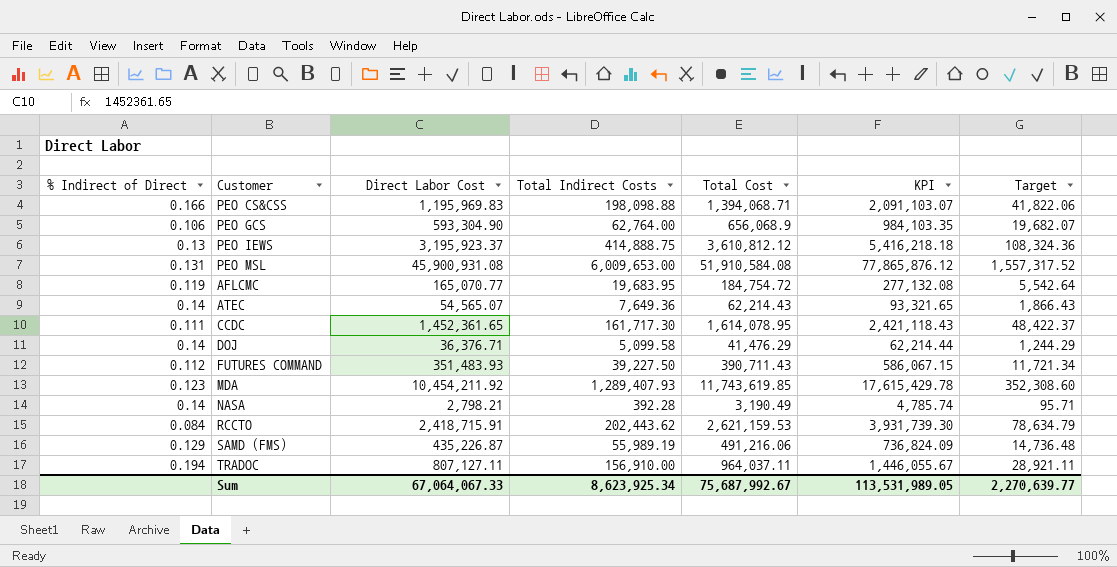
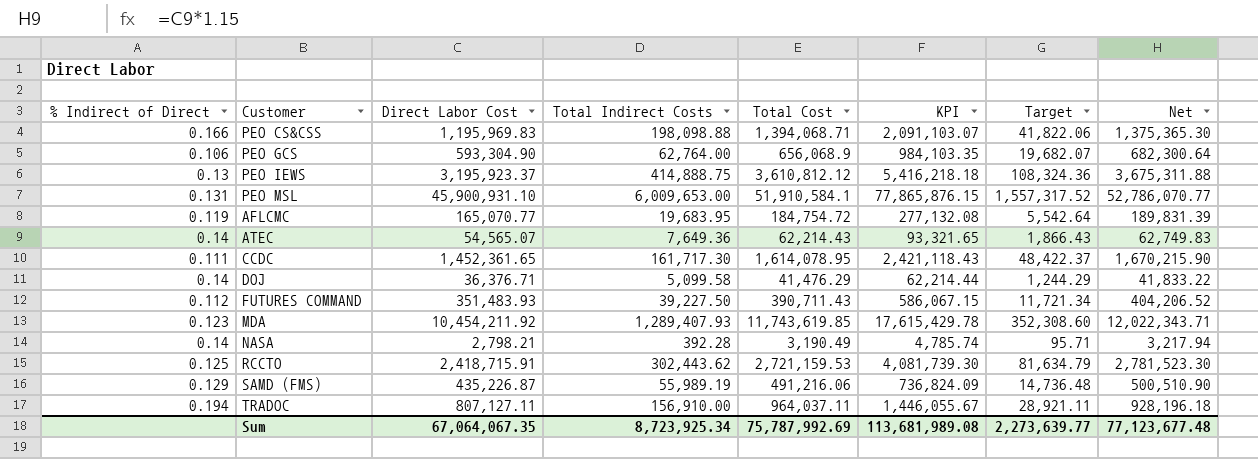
column Net | formula: none -> [Direct Labor Cost] * 1.15
PEO MSL | Direct Labor Cost: 45,900,931.08 -> 45,900,931.10
PEO MSL | Total Cost: 51,910,584.08 -> 51,910,584.1
PEO MSL | KPI: 77,865,876.12 -> 77,865,876.15
RCCTO | % Indirect of Direct: 0.084 -> 0.125
RCCTO | Total Indirect Costs: 202,443.62 -> 302,443.62
RCCTO | Total Cost: 2,621,159.53 -> 2,721,159.53
RCCTO | KPI: 3,931,739.30 -> 4,081,739.30
RCCTO | Target: 78,634.79 -> 81,634.79
Sum | Direct Labor Cost: 67,064,067.33 -> 67,064,067.35
Sum | Total Indirect Costs: 8,623,925.34 -> 8,723,925.34
Sum | Total Cost: 75,687,992.67 -> 75,787,992.69
Sum | KPI: 113,531,989.05 -> 113,681,989.08
Sum | Target: 2,270,639.77 -> 2,273,639.77

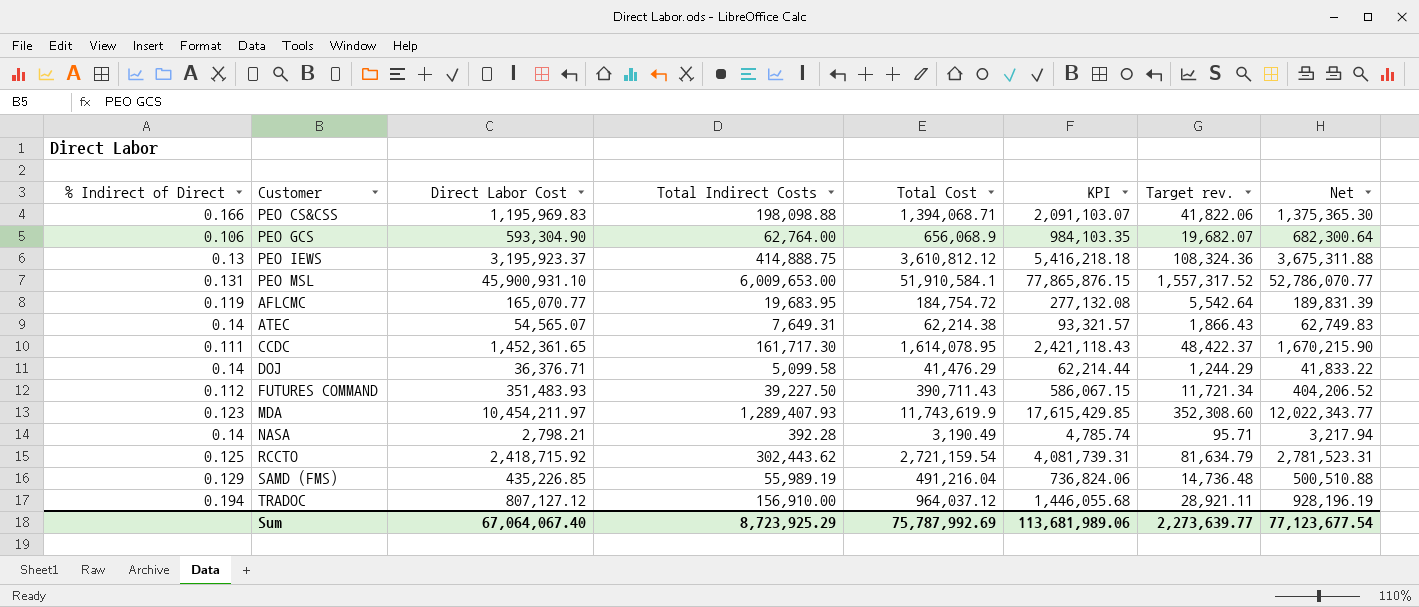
column name: Target -> Target rev.
ATEC | Total Indirect Costs: 7,649.36 -> 7,649.31
ATEC | Total Cost: 62,214.43 -> 62,214.38
ATEC | KPI: 93,321.65 -> 93,321.57
MDA | Direct Labor Cost: 10,454,211.92 -> 10,454,211.97
MDA | Total Cost: 11,743,619.85 -> 11,743,619.9
MDA | KPI: 17,615,429.78 -> 17,615,429.85
MDA | Net: 12,022,343.71 -> 12,022,343.77
RCCTO | Direct Labor Cost: 2,418,715.91 -> 2,418,715.92
RCCTO | Total Cost: 2,721,159.53 -> 2,721,159.54
RCCTO | KPI: 4,081,739.30 -> 4,081,739.31
RCCTO | Net: 2,781,523.30 -> 2,781,523.31
SAMD (FMS) | Direct Labor Cost: 435,226.87 -> 435,226.85
SAMD (FMS) | Total Cost: 491,216.06 -> 491,216.04
SAMD (FMS) | KPI: 736,824.09 -> 736,824.06
SAMD (FMS) | Net: 500,510.90 -> 500,510.88
TRADOC | Direct Labor Cost: 807,127.11 -> 807,127.12
TRADOC | Total Cost: 964,037.11 -> 964,037.12
TRADOC | KPI: 1,446,055.67 -> 1,446,055.68
TRADOC | Net: 928,196.18 -> 928,196.19
Sum | Direct Labor Cost: 67,064,067.35 -> 67,064,067.40
Sum | Total Indirect Costs: 8,723,925.34 -> 8,723,925.29
Sum | KPI: 113,681,989.08 -> 113,681,989.06
Sum | Net: 77,123,677.48 -> 77,123,677.54

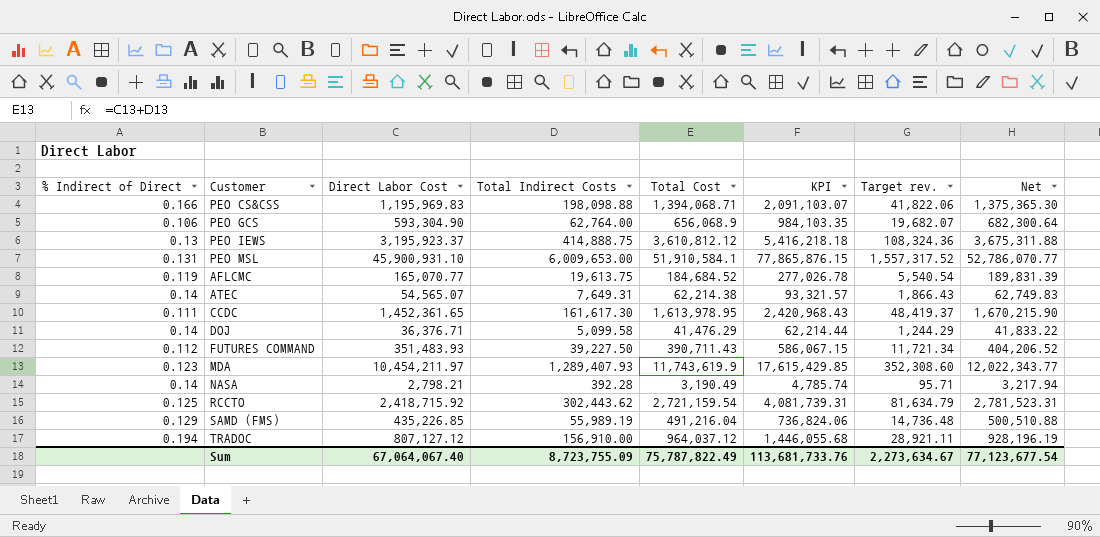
AFLCMC | Total Indirect Costs: 19,683.95 -> 19,613.75
AFLCMC | Total Cost: 184,754.72 -> 184,684.52
AFLCMC | KPI: 277,132.08 -> 277,026.78
AFLCMC | Target rev.: 5,542.64 -> 5,540.54
CCDC | Total Indirect Costs: 161,717.30 -> 161,617.30
CCDC | Total Cost: 1,614,078.95 -> 1,613,978.95
CCDC | KPI: 2,421,118.43 -> 2,420,968.43
CCDC | Target rev.: 48,422.37 -> 48,419.37
Sum | Total Indirect Costs: 8,723,925.29 -> 8,723,755.09
Sum | Total Cost: 75,787,992.69 -> 75,787,822.49
Sum | KPI: 113,681,989.06 -> 113,681,733.76
Sum | Target rev.: 2,273,639.77 -> 2,273,634.67

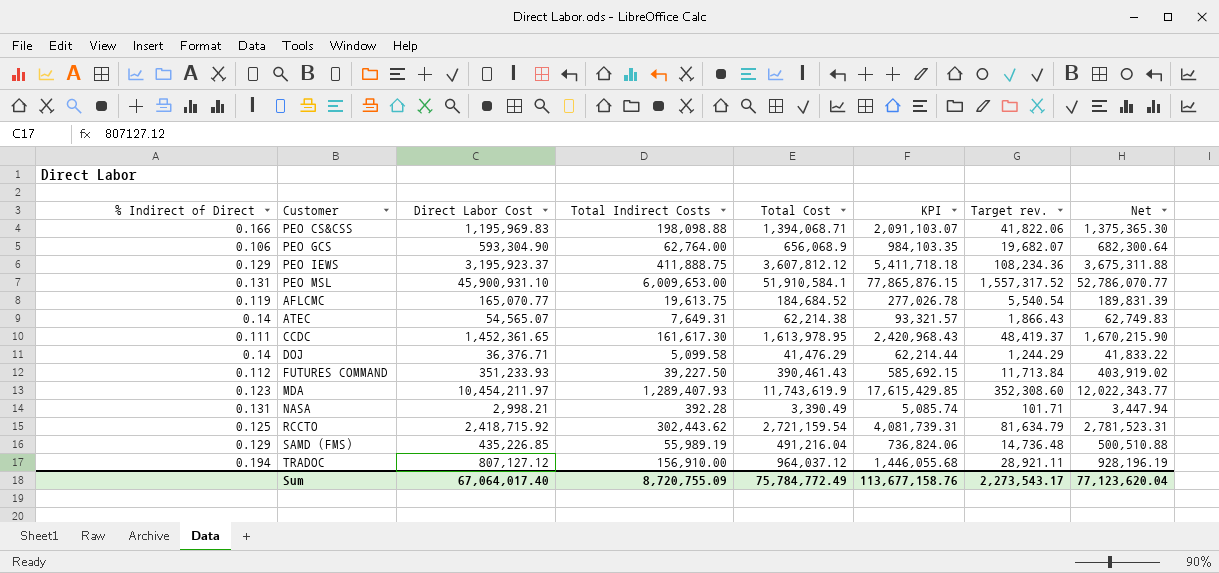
PEO IEWS | % Indirect of Direct: 0.13 -> 0.129
PEO IEWS | Total Indirect Costs: 414,888.75 -> 411,888.75
PEO IEWS | Total Cost: 3,610,812.12 -> 3,607,812.12
PEO IEWS | KPI: 5,416,218.18 -> 5,411,718.18
PEO IEWS | Target rev.: 108,324.36 -> 108,234.36
FUTURES COMMAND | Direct Labor Cost: 351,483.93 -> 351,233.93
FUTURES COMMAND | Total Cost: 390,711.43 -> 390,461.43
FUTURES COMMAND | KPI: 586,067.15 -> 585,692.15
FUTURES COMMAND | Target rev.: 11,721.34 -> 11,713.84
FUTURES COMMAND | Net: 404,206.52 -> 403,919.02
NASA | % Indirect of Direct: 0.14 -> 0.131
NASA | Direct Labor Cost: 2,798.21 -> 2,998.21
NASA | Total Cost: 3,190.49 -> 3,390.49
NASA | KPI: 4,785.74 -> 5,085.74
NASA | Target rev.: 95.71 -> 101.71
NASA | Net: 3,217.94 -> 3,447.94
Sum | Direct Labor Cost: 67,064,067.40 -> 67,064,017.40
Sum | Total Indirect Costs: 8,723,755.09 -> 8,720,755.09
Sum | Total Cost: 75,787,822.49 -> 75,784,772.49
Sum | KPI: 113,681,733.76 -> 113,677,158.76
Sum | Target rev.: 2,273,634.67 -> 2,273,543.17
Sum | Net: 77,123,677.54 -> 77,123,620.04

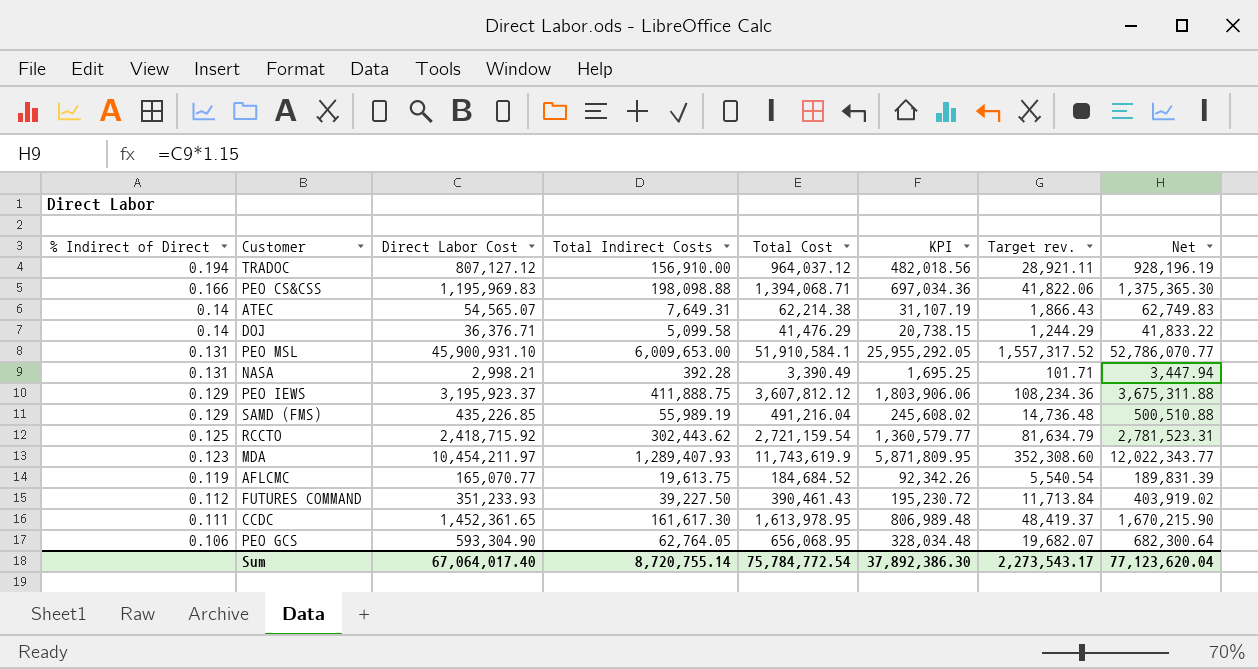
row order: none -> % Indirect of Direct descending
column KPI | formula: [Total Cost] * 1.5 -> [Total Cost] * 0.5
PEO GCS | Total Indirect Costs: 62,764.00 -> 62,764.05
PEO GCS | Total Cost: 656,068.9 -> 656,068.95
Sum | Total Indirect Costs: 8,720,755.09 -> 8,720,755.14
Sum | Total Cost: 75,784,772.49 -> 75,784,772.54
Sum | KPI: 113,677,158.76 -> 37,892,386.30

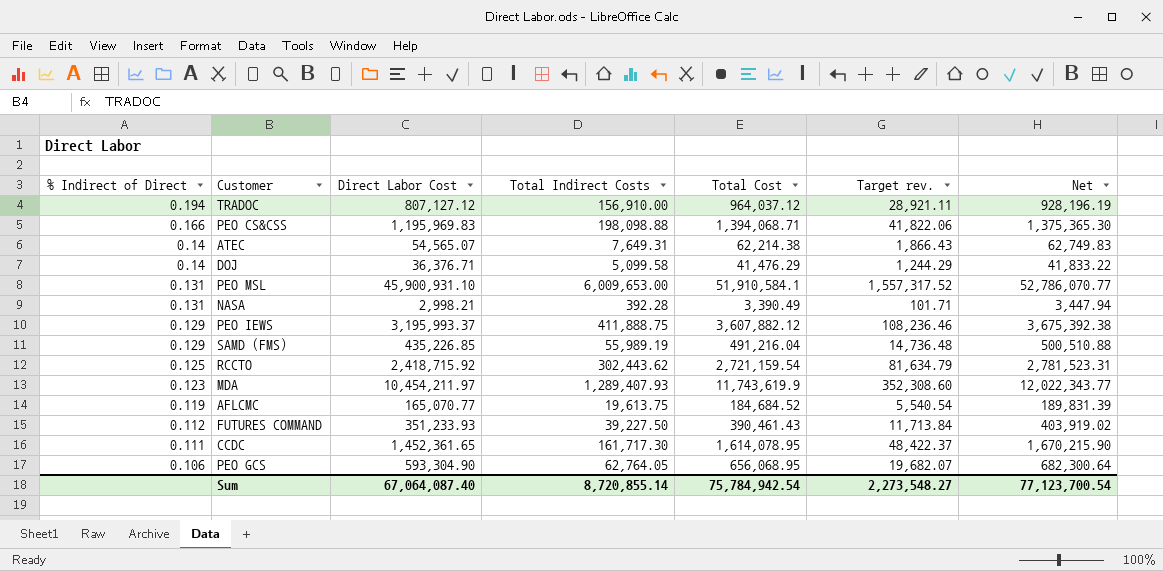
column KPI | formula: [Total Cost] * 0.5 -> none
PEO IEWS | Direct Labor Cost: 3,195,923.37 -> 3,195,993.37
PEO IEWS | Total Cost: 3,607,812.12 -> 3,607,882.12
PEO IEWS | Target rev.: 108,234.36 -> 108,236.46
PEO IEWS | Net: 3,675,311.88 -> 3,675,392.38
CCDC | Total Indirect Costs: 161,617.30 -> 161,717.30
CCDC | Total Cost: 1,613,978.95 -> 1,614,078.95
CCDC | Target rev.: 48,419.37 -> 48,422.37
Sum | Direct Labor Cost: 67,064,017.40 -> 67,064,087.40
Sum | Total Indirect Costs: 8,720,755.14 -> 8,720,855.14
Sum | Total Cost: 75,784,772.54 -> 75,784,942.54
Sum | Target rev.: 2,273,543.17 -> 2,273,548.27
Sum | Net: 77,123,620.04 -> 77,123,700.54

